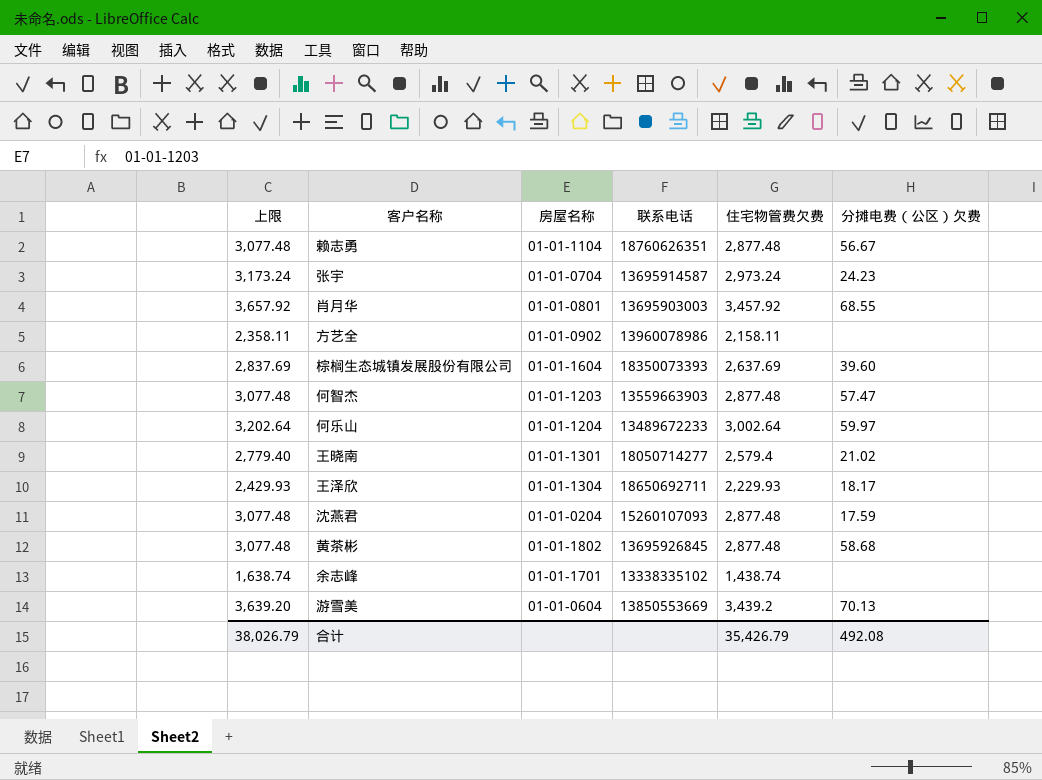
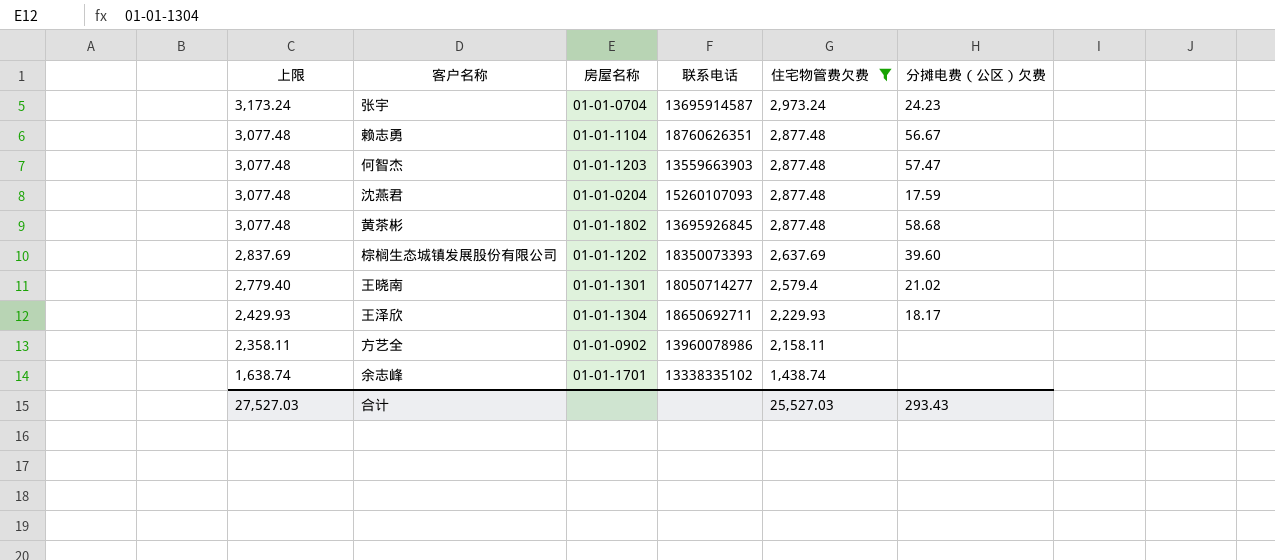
filter: none -> 住宅物管费欠费 <= 2,973.24
row order: none -> 上限 descending
棕榈生态城镇发展股份有限公司 | 房屋名称: 01-01-1604 -> 01-01-1202
合计 | 上限: 38,026.79 -> 27,527.03
合计 | 住宅物管费欠费: 35,426.79 -> 25,527.03
合计 | 分摊电费（公区）欠费: 492.08 -> 293.43

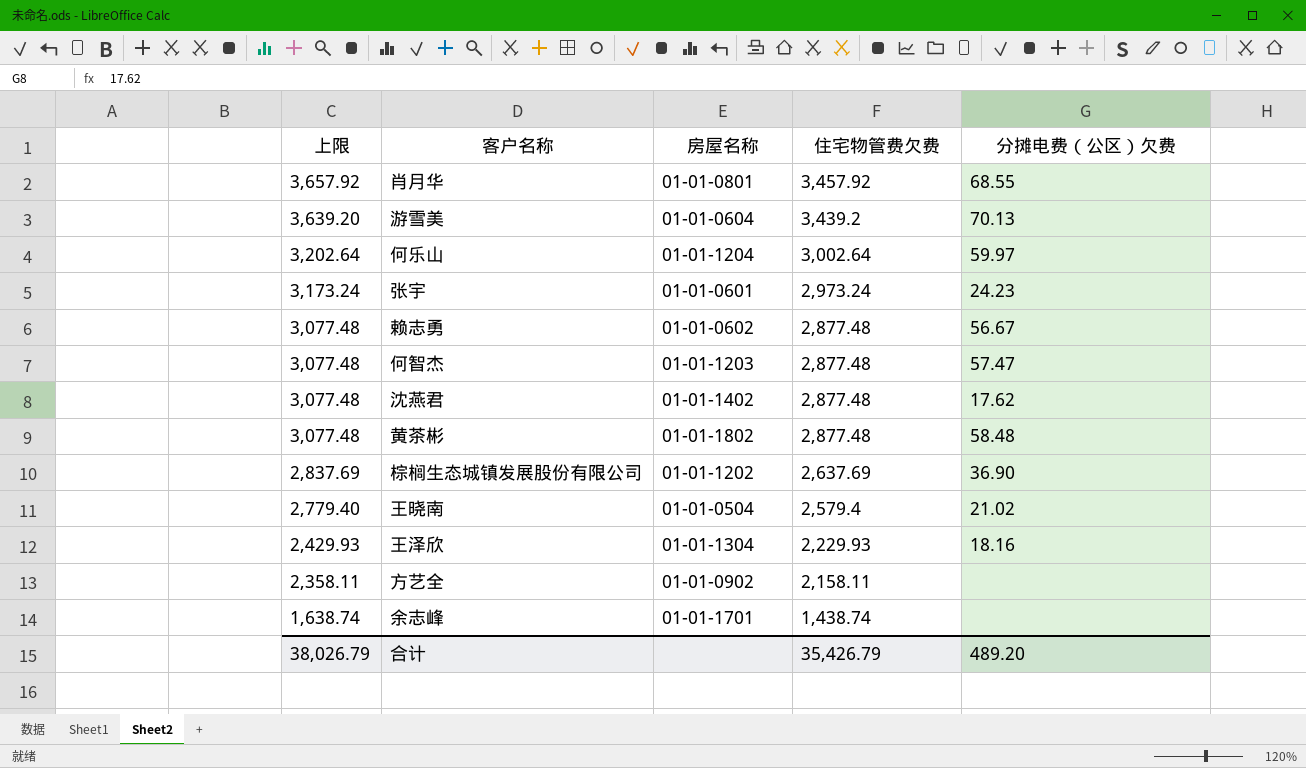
filter: 住宅物管费欠费 <= 2,973.24 -> none
column 联系电话 | position: 4 -> none
张宇 | 房屋名称: 01-01-0704 -> 01-01-0601
赖志勇 | 房屋名称: 01-01-1104 -> 01-01-0602
沈燕君 | 房屋名称: 01-01-0204 -> 01-01-1402
沈燕君 | 分摊电费（公区）欠费: 17.59 -> 17.62
黄茶彬 | 分摊电费（公区）欠费: 58.68 -> 58.48
棕榈生态城镇发展股份有限公司 | 分摊电费（公区）欠费: 39.60 -> 36.90
王晓南 | 房屋名称: 01-01-1301 -> 01-01-0504
王泽欣 | 分摊电费（公区）欠费: 18.17 -> 18.16
合计 | 上限: 27,527.03 -> 38,026.79
合计 | 住宅物管费欠费: 25,527.03 -> 35,426.79
合计 | 分摊电费（公区）欠费: 293.43 -> 489.20

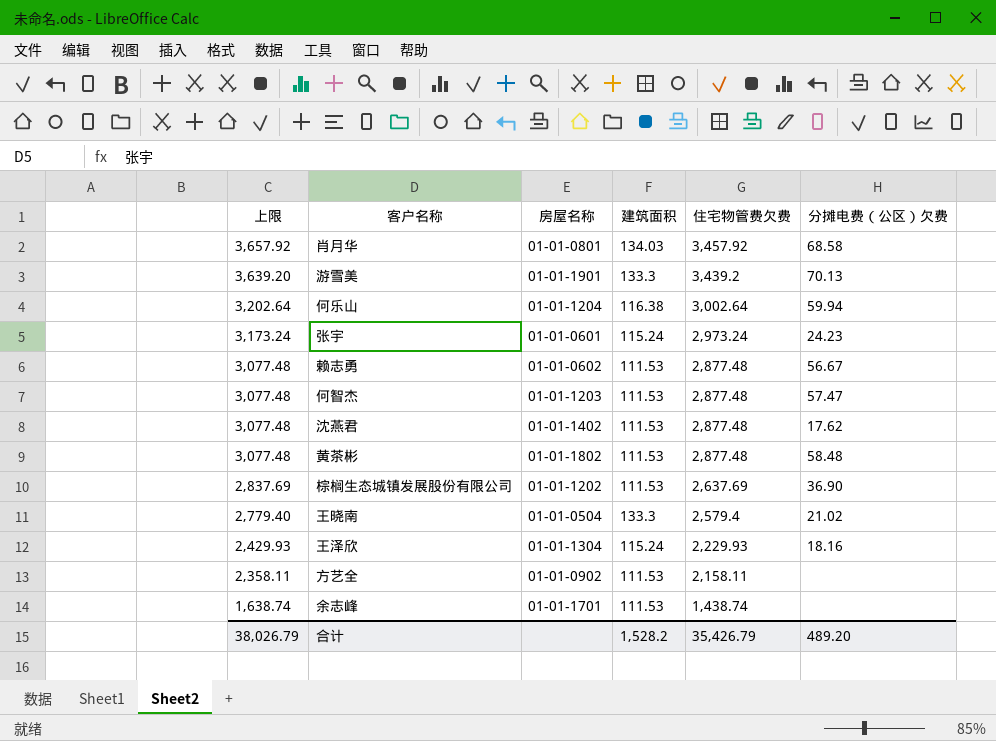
column 建筑面积 | position: none -> 4
肖月华 | 分摊电费（公区）欠费: 68.55 -> 68.58
游雪美 | 房屋名称: 01-01-0604 -> 01-01-1901
何乐山 | 分摊电费（公区）欠费: 59.97 -> 59.94

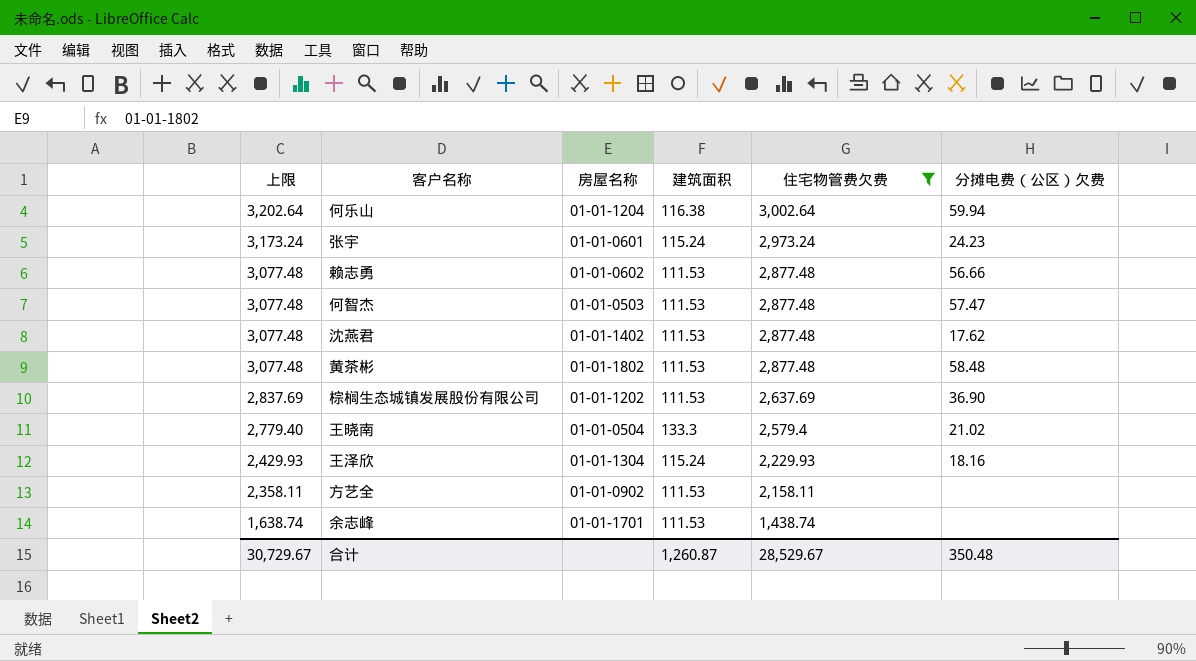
filter: none -> 住宅物管费欠费 <= 3,002.64
赖志勇 | 分摊电费（公区）欠费: 56.67 -> 56.66
何智杰 | 房屋名称: 01-01-1203 -> 01-01-0503
合计 | 上限: 38,026.79 -> 30,729.67
合计 | 建筑面积: 1,528.2 -> 1,260.87
合计 | 住宅物管费欠费: 35,426.79 -> 28,529.67
合计 | 分摊电费（公区）欠费: 489.20 -> 350.48

